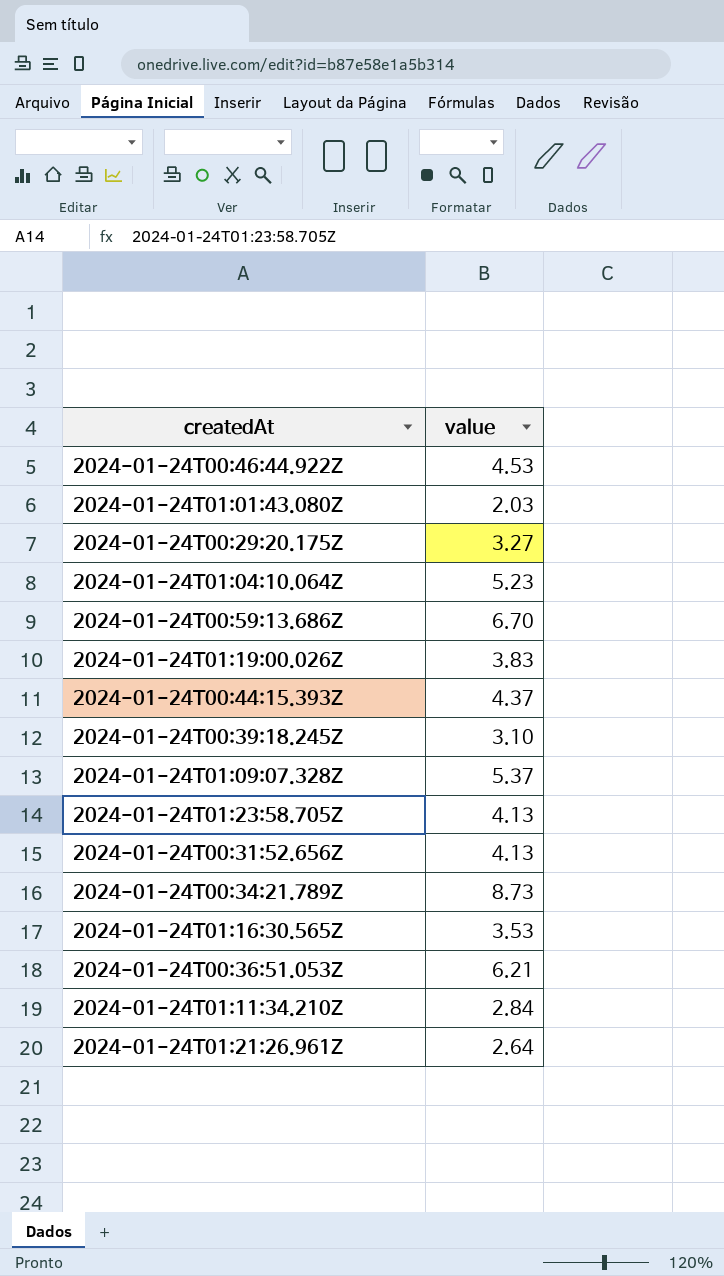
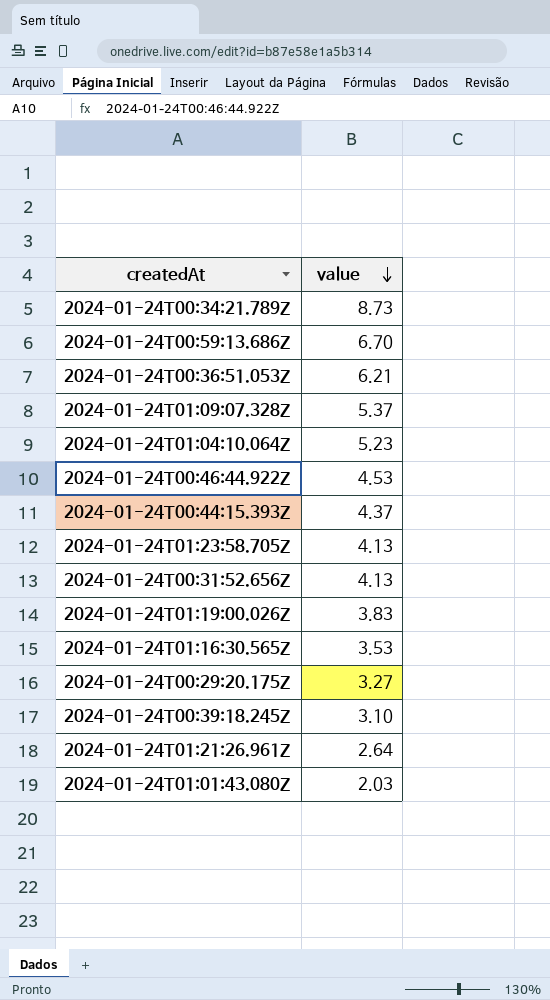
row order: none -> value descending
row 2024-01-24T01:11:34.210Z: 2.84 -> none

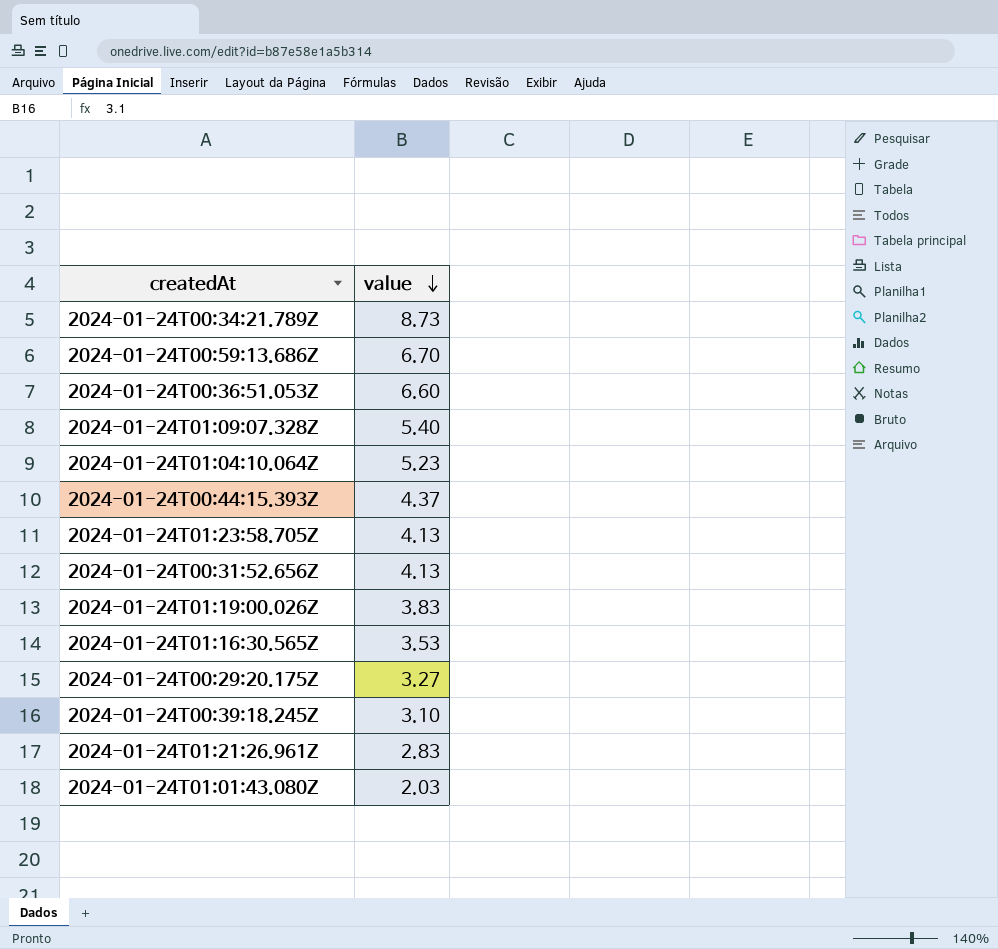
row 2024-01-24T00:46:44.922Z: 4.53 -> none
2024-01-24T00:36:51.053Z | value: 6.21 -> 6.60
2024-01-24T01:09:07.328Z | value: 5.37 -> 5.40
2024-01-24T01:21:26.961Z | value: 2.64 -> 2.83

